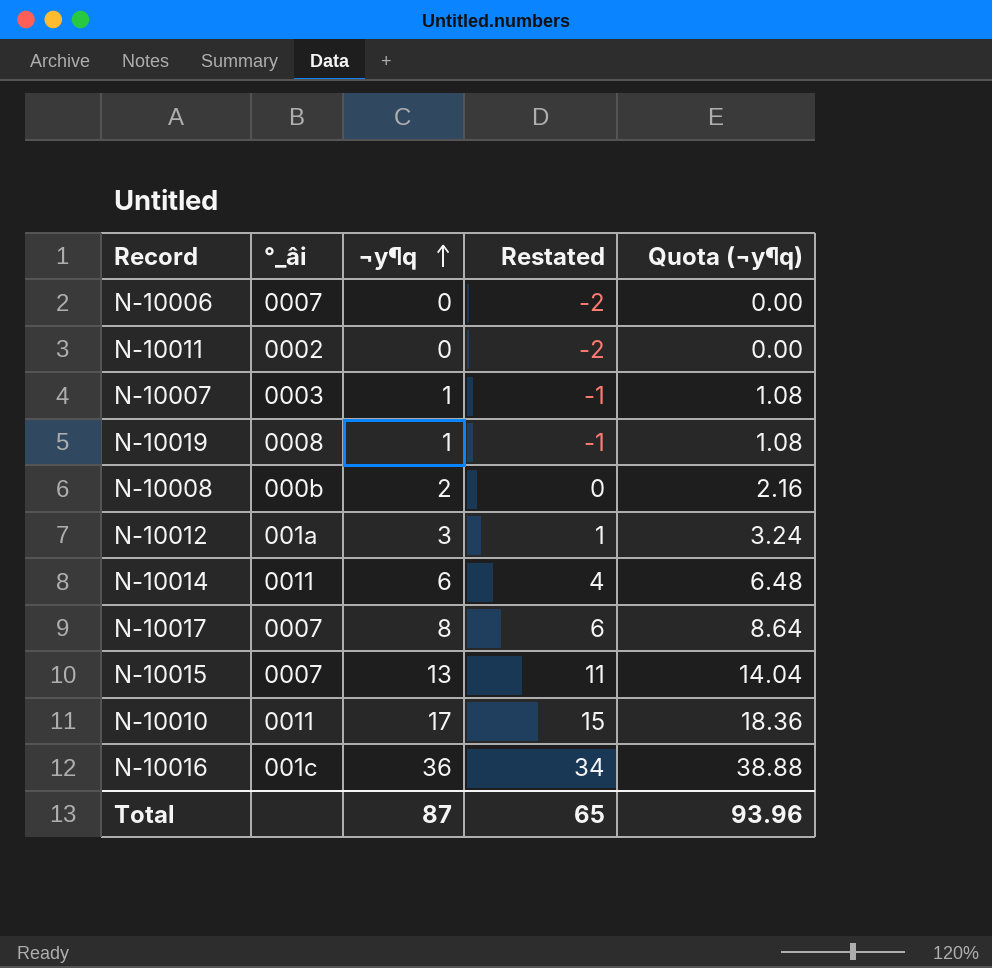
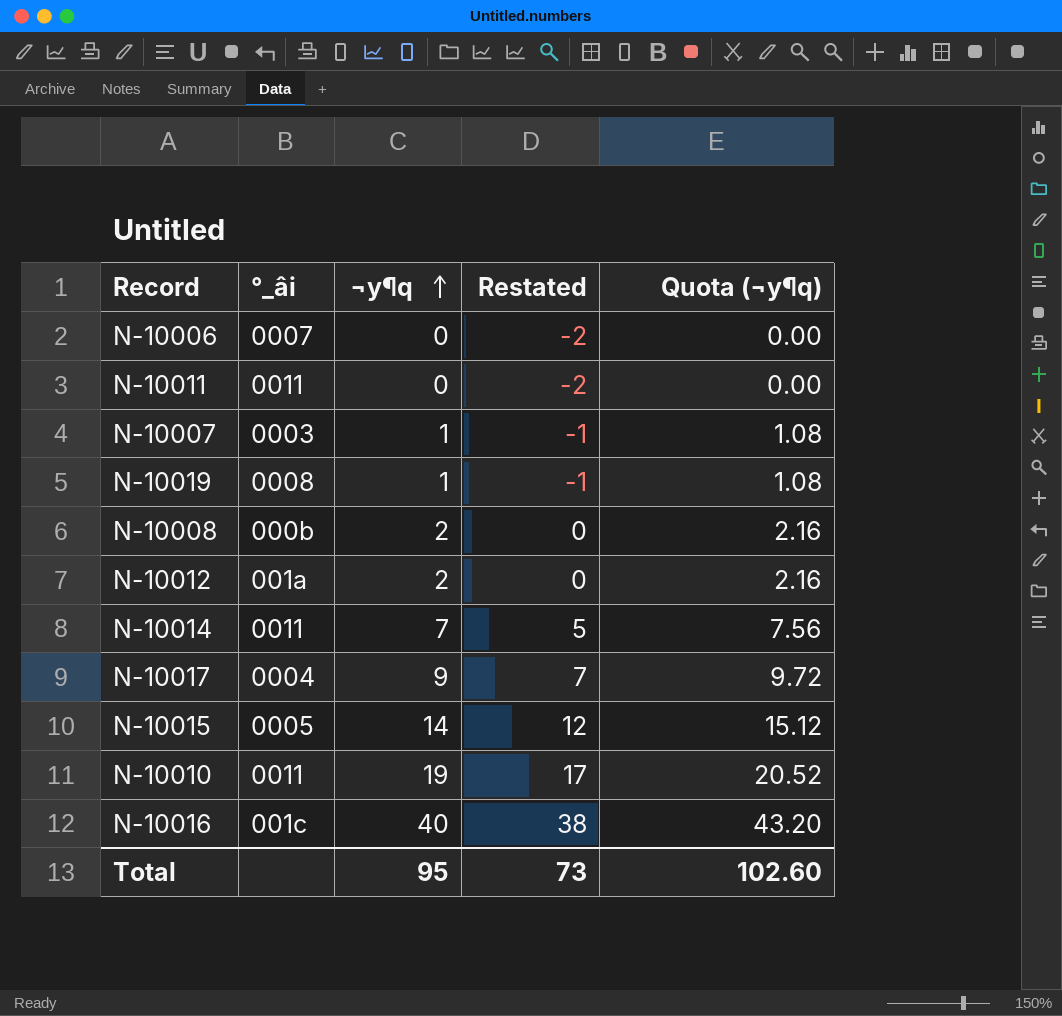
N-10011 | °_âi: 0002 -> 0011
N-10012 | ¬y¶q: 3 -> 2
N-10012 | Restated: 1 -> 0
N-10012 | Quota (¬y¶q): 3.24 -> 2.16
N-10014 | ¬y¶q: 6 -> 7
N-10014 | Restated: 4 -> 5
N-10014 | Quota (¬y¶q): 6.48 -> 7.56
N-10017 | °_âi: 0007 -> 0004
N-10017 | ¬y¶q: 8 -> 9
N-10017 | Restated: 6 -> 7
N-10017 | Quota (¬y¶q): 8.64 -> 9.72
N-10015 | °_âi: 0007 -> 0005
N-10015 | ¬y¶q: 13 -> 14
N-10015 | Restated: 11 -> 12
N-10015 | Quota (¬y¶q): 14.04 -> 15.12
N-10010 | ¬y¶q: 17 -> 19
N-10010 | Restated: 15 -> 17
N-10010 | Quota (¬y¶q): 18.36 -> 20.52
N-10016 | ¬y¶q: 36 -> 40
N-10016 | Restated: 34 -> 38
N-10016 | Quota (¬y¶q): 38.88 -> 43.20
Total | ¬y¶q: 87 -> 95
Total | Restated: 65 -> 73
Total | Quota (¬y¶q): 93.96 -> 102.60

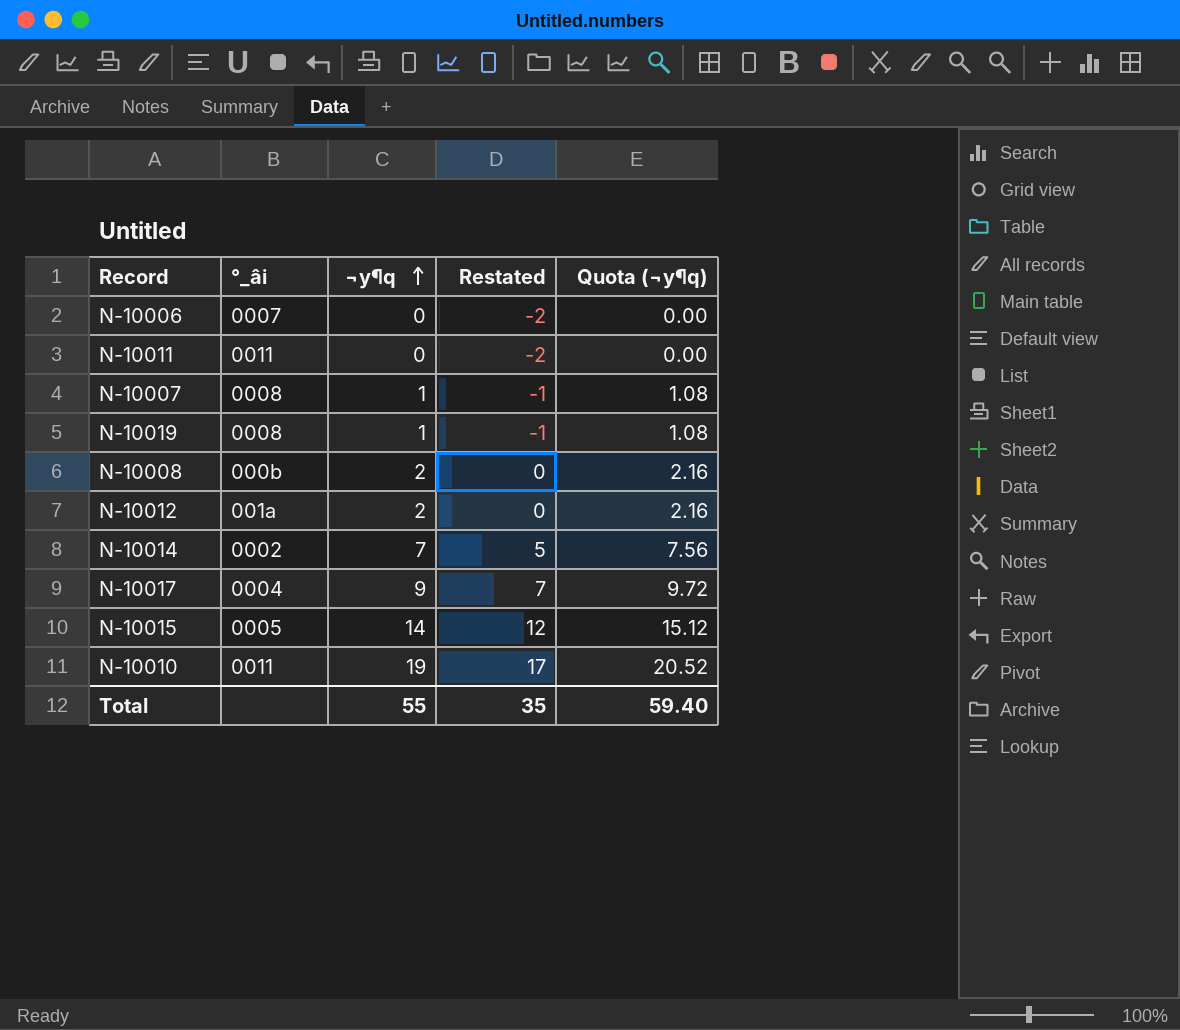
row N-10016: 001c | 40 | 38 | 43.20 -> none
N-10007 | °_âi: 0003 -> 0008
N-10014 | °_âi: 0011 -> 0002
Total | ¬y¶q: 95 -> 55
Total | Restated: 73 -> 35
Total | Quota (¬y¶q): 102.60 -> 59.40

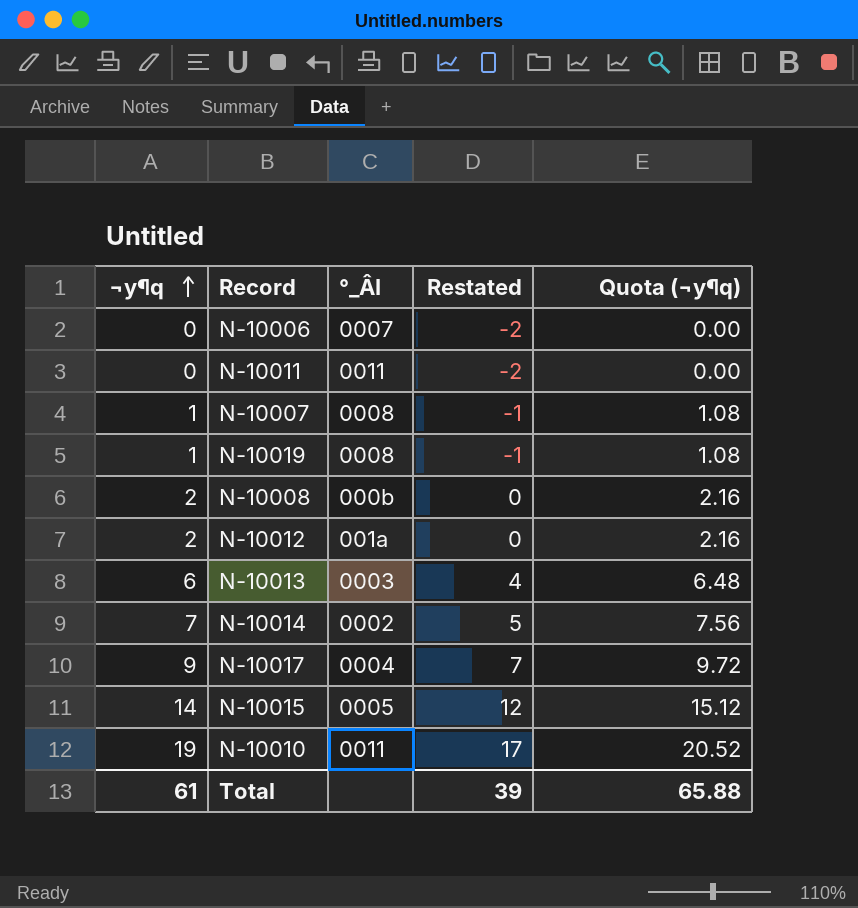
column ¬y¶q | position: 3 -> 1
column name: °_âi -> °_ÂI
row N-10013: none -> 6 | 0003 | 4 | 6.48
Total | ¬y¶q: 55 -> 61
Total | Restated: 35 -> 39
Total | Quota (¬y¶q): 59.40 -> 65.88

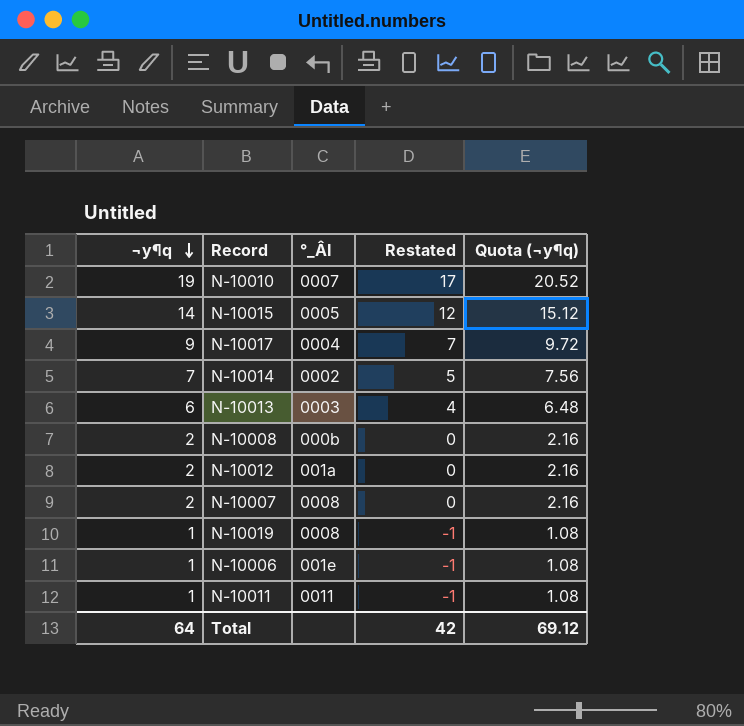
row order: ¬y¶q ascending -> ¬y¶q descending
N-10010 | °_ÂI: 0011 -> 0007
N-10007 | ¬y¶q: 1 -> 2
N-10007 | Restated: -1 -> 0
N-10007 | Quota (¬y¶q): 1.08 -> 2.16
N-10006 | ¬y¶q: 0 -> 1
N-10006 | °_ÂI: 0007 -> 001e
N-10006 | Restated: -2 -> -1
N-10006 | Quota (¬y¶q): 0.00 -> 1.08
N-10011 | ¬y¶q: 0 -> 1
N-10011 | Restated: -2 -> -1
N-10011 | Quota (¬y¶q): 0.00 -> 1.08
Total | ¬y¶q: 61 -> 64
Total | Restated: 39 -> 42
Total | Quota (¬y¶q): 65.88 -> 69.12

